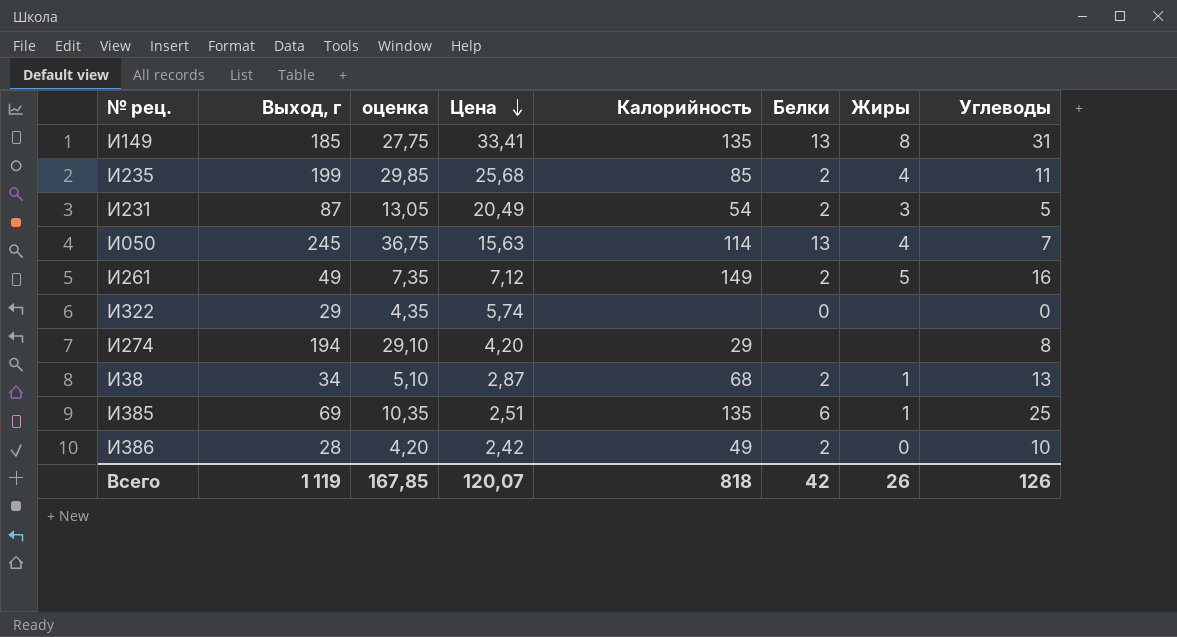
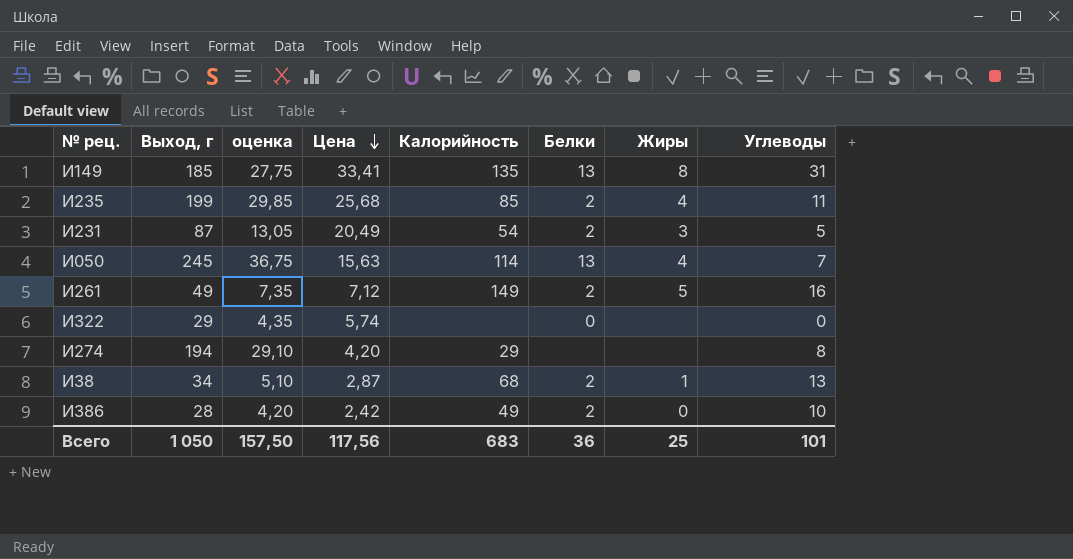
row И385: 69 | 10,35 | 2,51 | 135 | 6 | 1 | 25 -> none
Всего | Выход, г: 1 119 -> 1 050
Всего | оценка: 167,85 -> 157,50
Всего | Цена: 120,07 -> 117,56
Всего | Калорийность: 818 -> 683
Всего | Белки: 42 -> 36
Всего | Жиры: 26 -> 25
Всего | Углеводы: 126 -> 101

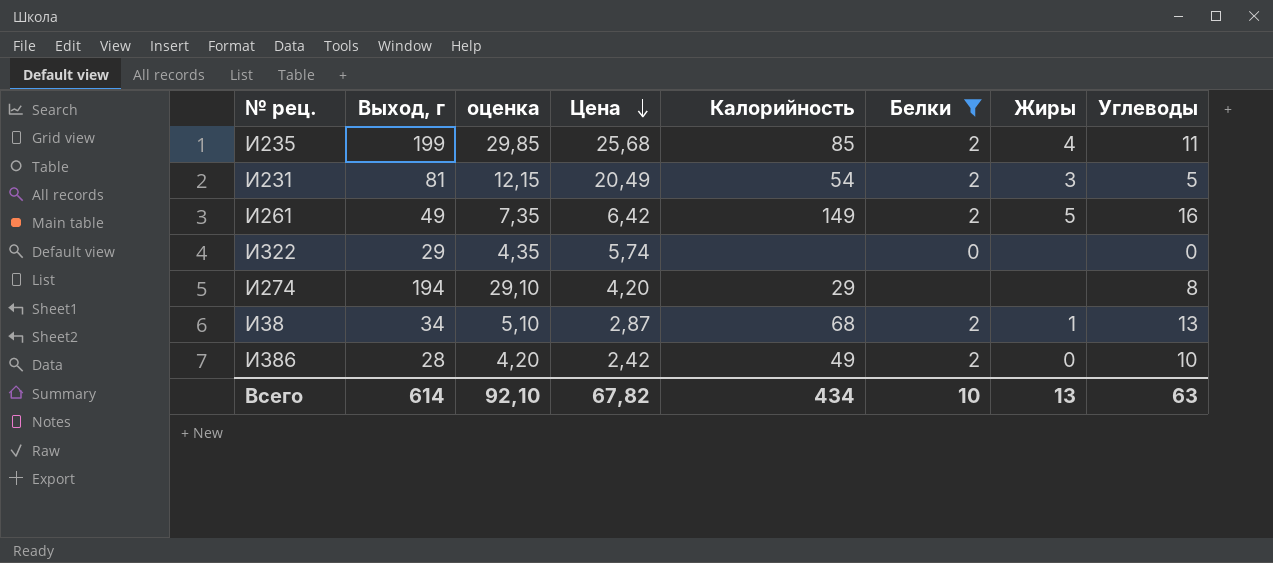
filter: none -> Белки != 13
И231 | Выход, г: 87 -> 81
И231 | оценка: 13,05 -> 12,15
И261 | Цена: 7,12 -> 6,42
Всего | Выход, г: 1 050 -> 614
Всего | оценка: 157,50 -> 92,10
Всего | Цена: 117,56 -> 67,82
Всего | Калорийность: 683 -> 434
Всего | Белки: 36 -> 10
Всего | Жиры: 25 -> 13
Всего | Углеводы: 101 -> 63

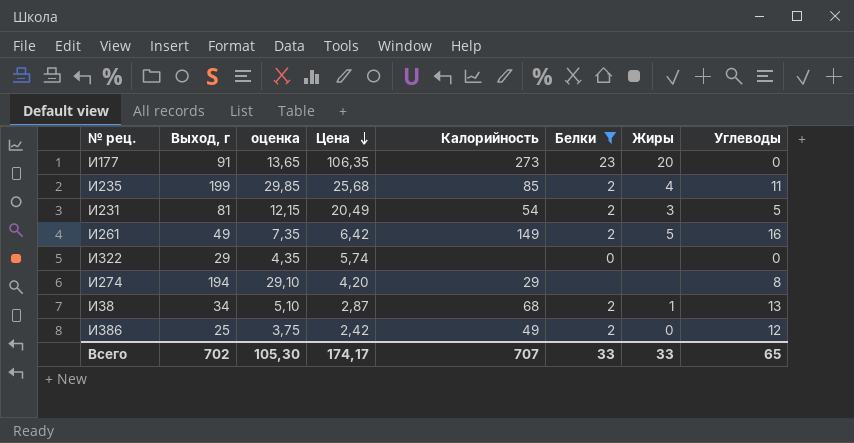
row И177: none -> 91 | 13,65 | 106,35 | 273 | 23 | 20 | 0
И386 | Выход, г: 28 -> 25
И386 | оценка: 4,20 -> 3,75
И386 | Углеводы: 10 -> 12
Всего | Выход, г: 614 -> 702
Всего | оценка: 92,10 -> 105,30
Всего | Цена: 67,82 -> 174,17
Всего | Калорийность: 434 -> 707
Всего | Белки: 10 -> 33
Всего | Жиры: 13 -> 33
Всего | Углеводы: 63 -> 65

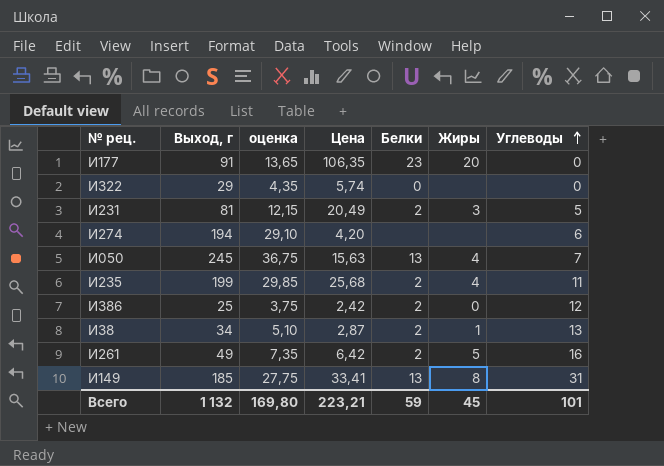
filter: Белки != 13 -> none
row order: Цена descending -> Углеводы ascending
column Калорийность | position: 5 -> none
И274 | Углеводы: 8 -> 6
Всего | Выход, г: 702 -> 1 132
Всего | оценка: 105,30 -> 169,80
Всего | Цена: 174,17 -> 223,21
Всего | Белки: 33 -> 59
Всего | Жиры: 33 -> 45
Всего | Углеводы: 65 -> 101

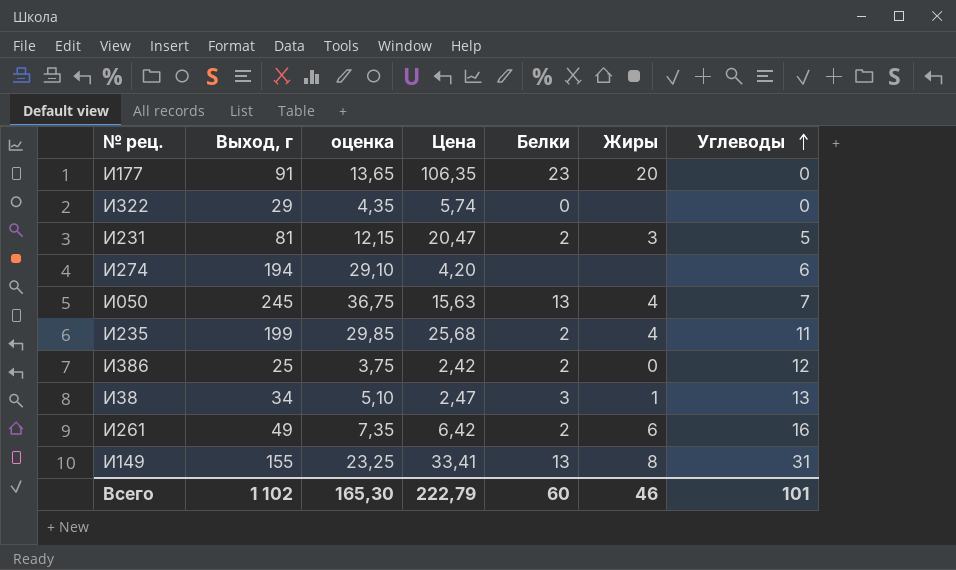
И231 | Цена: 20,49 -> 20,47
И38 | Цена: 2,87 -> 2,47
И38 | Белки: 2 -> 3
И261 | Жиры: 5 -> 6
И149 | Выход, г: 185 -> 155
И149 | оценка: 27,75 -> 23,25
Всего | Выход, г: 1 132 -> 1 102
Всего | оценка: 169,80 -> 165,30
Всего | Цена: 223,21 -> 222,79
Всего | Белки: 59 -> 60
Всего | Жиры: 45 -> 46

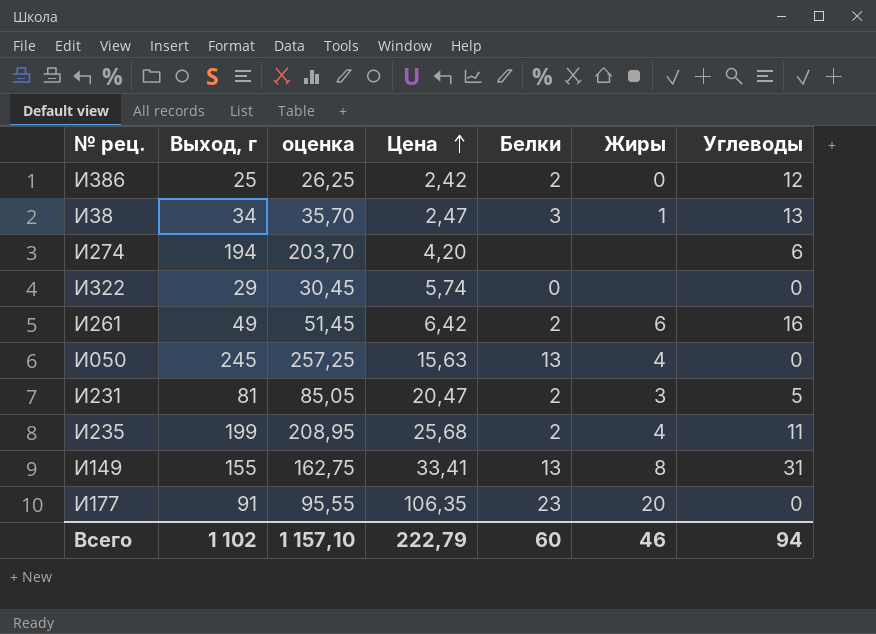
row order: Углеводы ascending -> Цена ascending
column оценка | formula: [Выход, г] * 0,15 -> [Выход, г] * 1,05
И050 | Углеводы: 7 -> 0
Всего | оценка: 165,30 -> 1 157,10
Всего | Углеводы: 101 -> 94

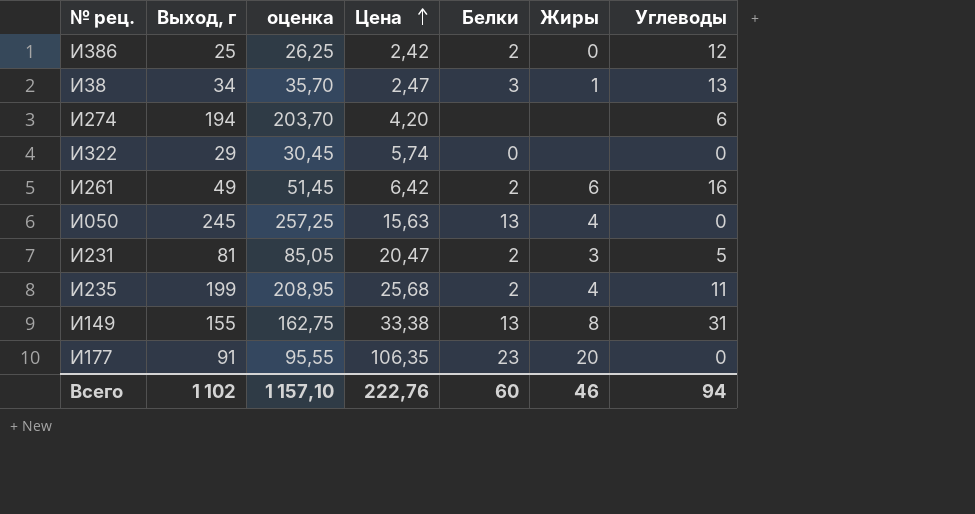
И149 | Цена: 33,41 -> 33,38
Всего | Цена: 222,79 -> 222,76

